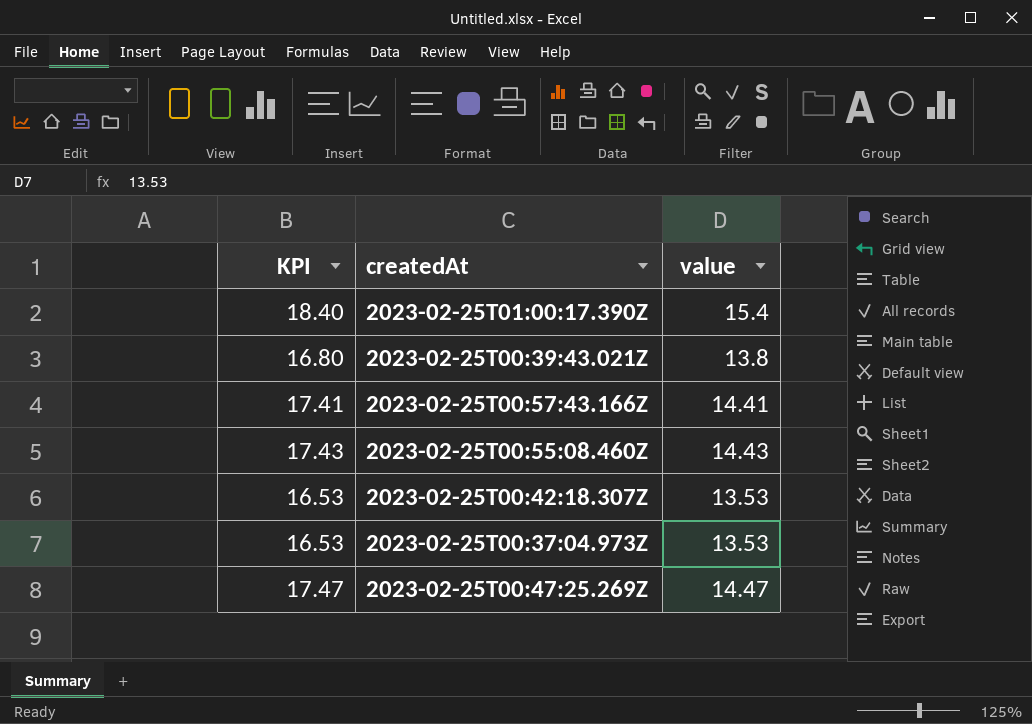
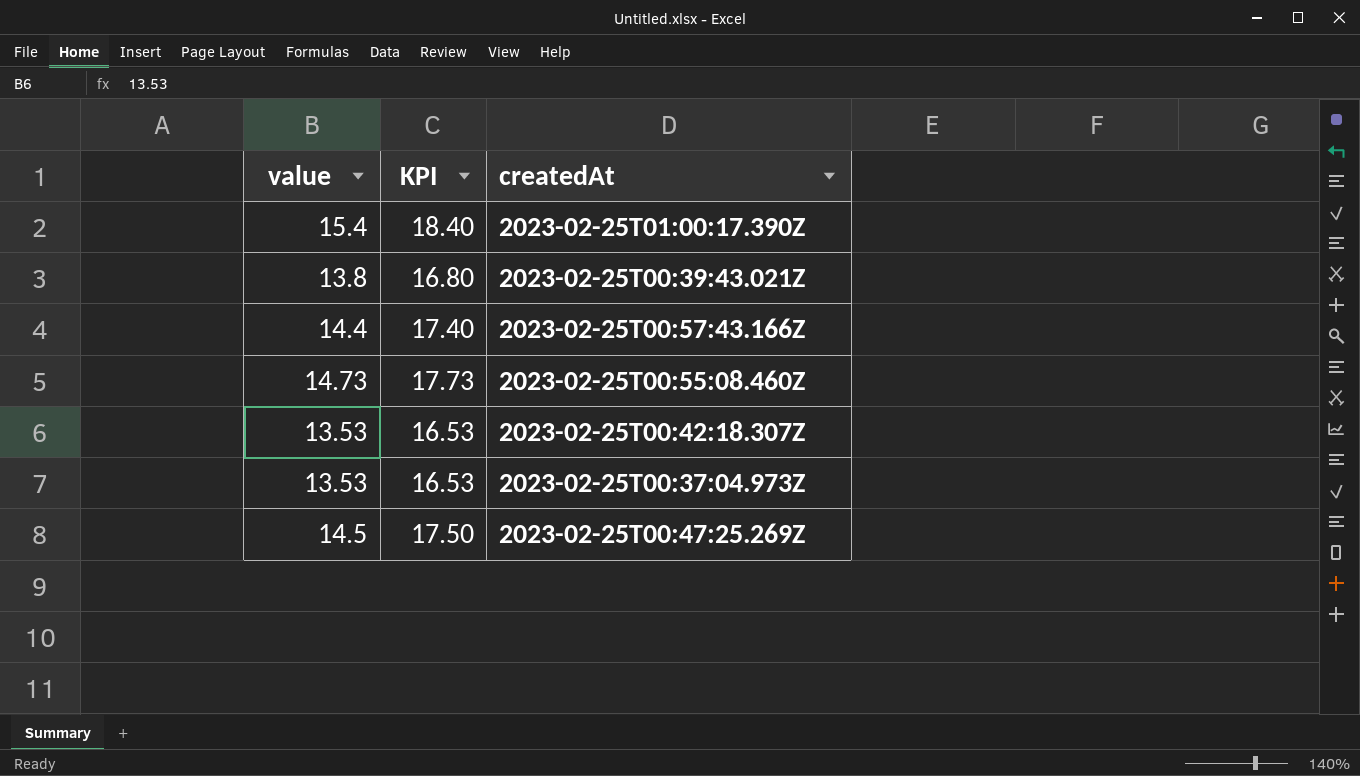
column value | position: 3 -> 1
2023-02-25T00:57:43.166Z | value: 14.41 -> 14.4
2023-02-25T00:57:43.166Z | KPI: 17.41 -> 17.40
2023-02-25T00:55:08.460Z | value: 14.43 -> 14.73
2023-02-25T00:55:08.460Z | KPI: 17.43 -> 17.73
2023-02-25T00:47:25.269Z | value: 14.47 -> 14.5
2023-02-25T00:47:25.269Z | KPI: 17.47 -> 17.50

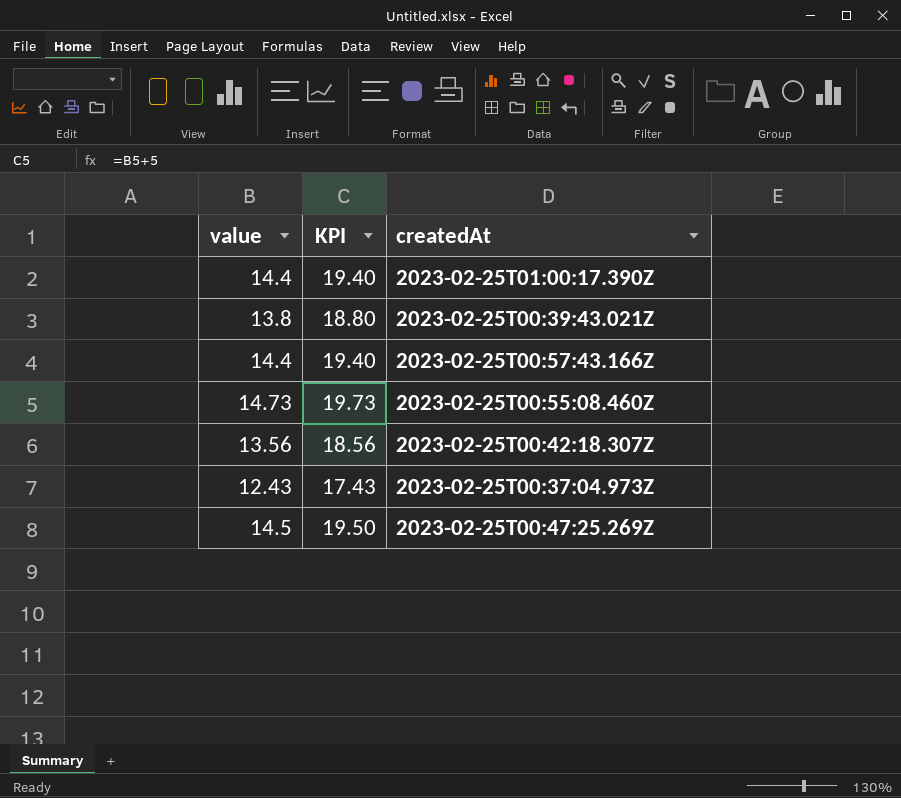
column KPI | formula: [value] + 3 -> [value] + 5
2023-02-25T01:00:17.390Z | value: 15.4 -> 14.4
2023-02-25T00:42:18.307Z | value: 13.53 -> 13.56
2023-02-25T00:37:04.973Z | value: 13.53 -> 12.43

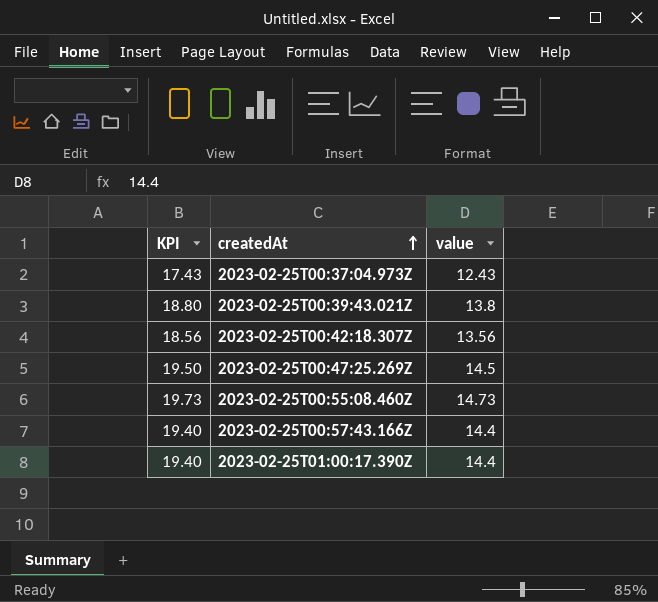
row order: none -> createdAt ascending
column value | position: 1 -> 3

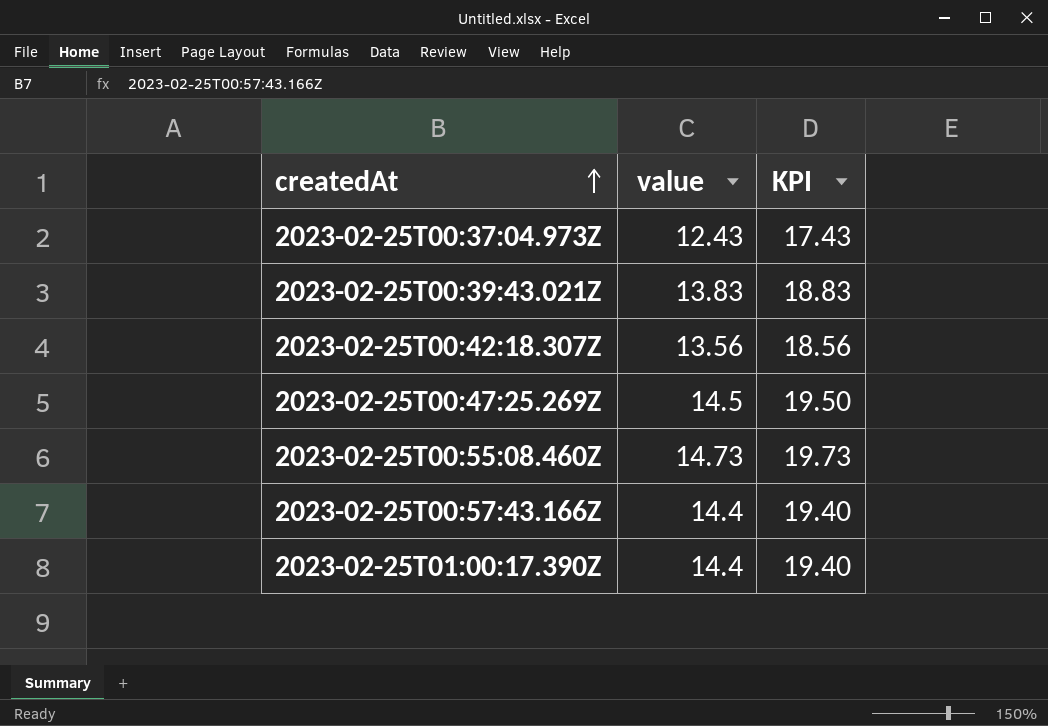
column KPI | position: 1 -> 3
2023-02-25T00:39:43.021Z | value: 13.8 -> 13.83
2023-02-25T00:39:43.021Z | KPI: 18.80 -> 18.83

